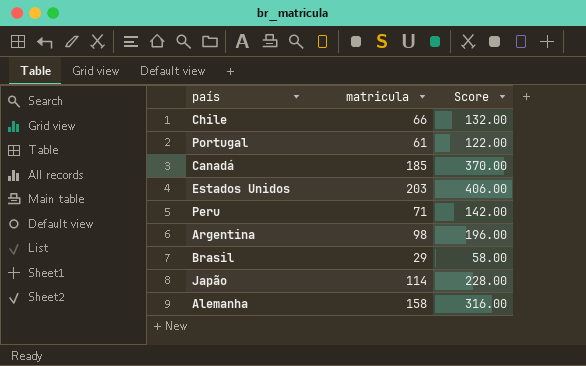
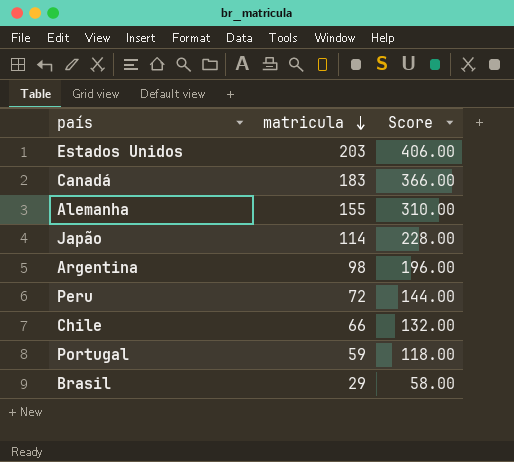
row order: none -> matricula descending
Canadá | matricula: 185 -> 183
Canadá | Score: 370.00 -> 366.00
Alemanha | matricula: 158 -> 155
Alemanha | Score: 316.00 -> 310.00
Peru | matricula: 71 -> 72
Peru | Score: 142.00 -> 144.00
Portugal | matricula: 61 -> 59
Portugal | Score: 122.00 -> 118.00

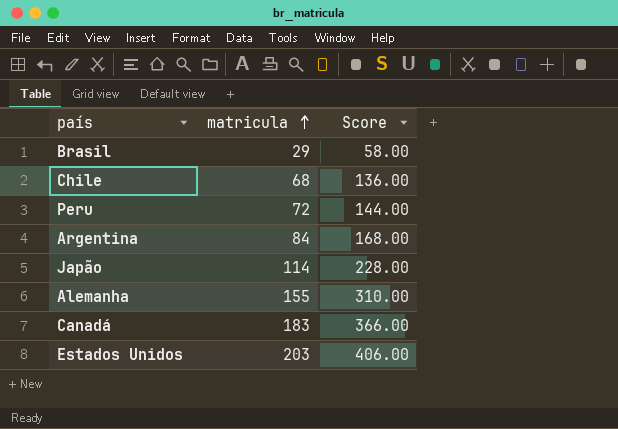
row order: matricula descending -> matricula ascending
row Portugal: 59 | 118.00 -> none
Chile | matricula: 66 -> 68
Chile | Score: 132.00 -> 136.00
Argentina | matricula: 98 -> 84
Argentina | Score: 196.00 -> 168.00

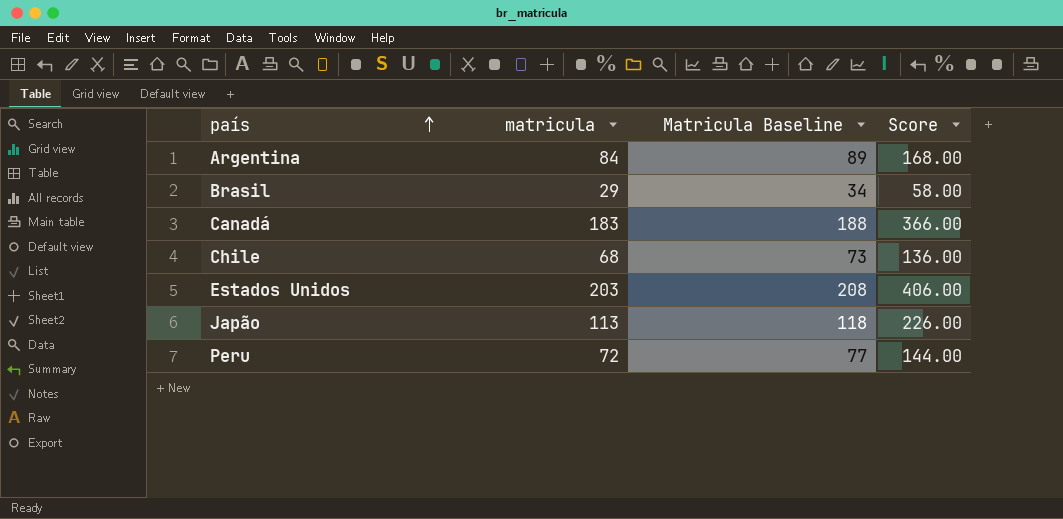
row order: matricula ascending -> país ascending
column Matricula Baseline | formula: none -> [matricula] + 5
row Alemanha: 155 | 310.00 -> none
Japão | matricula: 114 -> 113
Japão | Score: 228.00 -> 226.00

